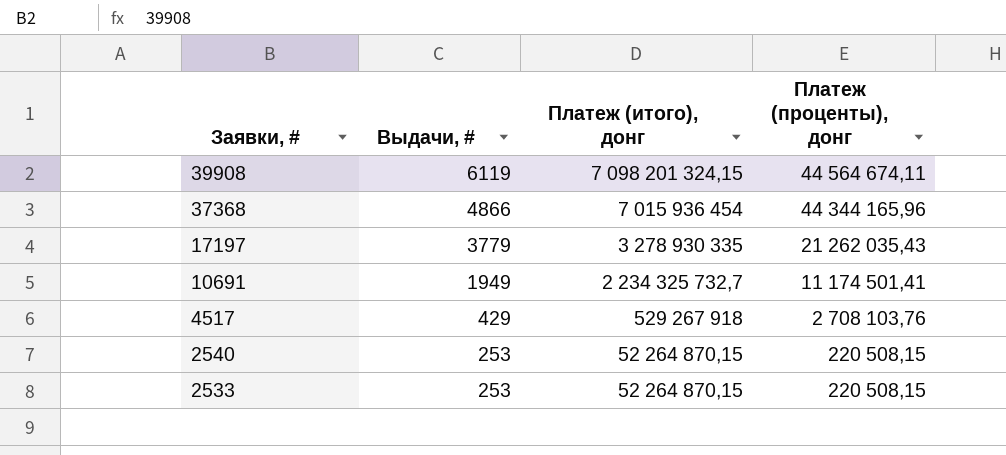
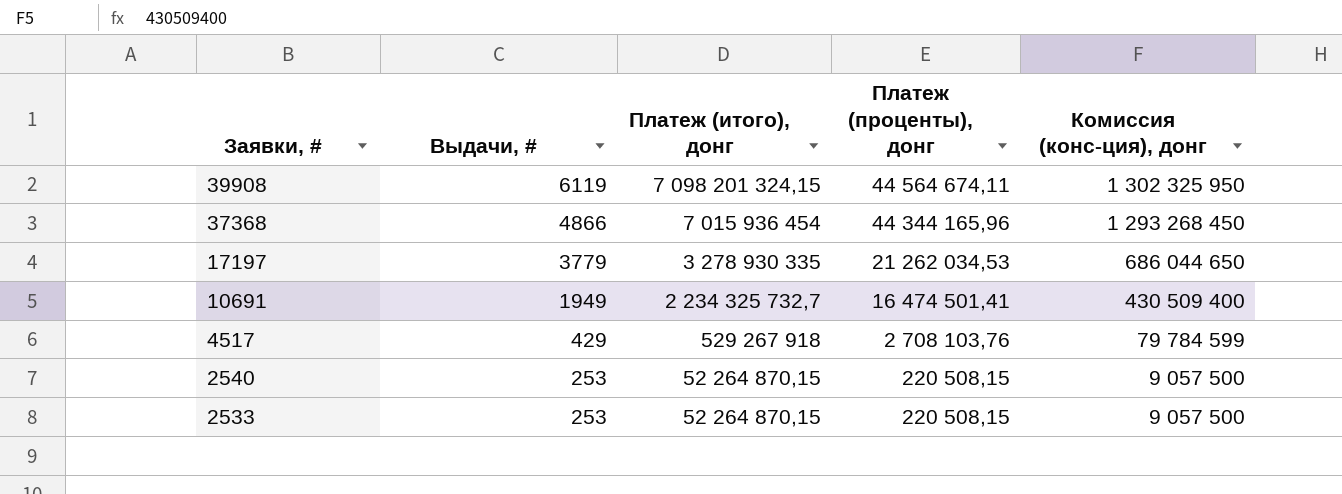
column Комиссия (конс-ция), донг | position: none -> 5
17197 | Платеж (проценты), донг: 21 262 035,43 -> 21 262 034,53
10691 | Платеж (проценты), донг: 11 174 501,41 -> 16 474 501,41

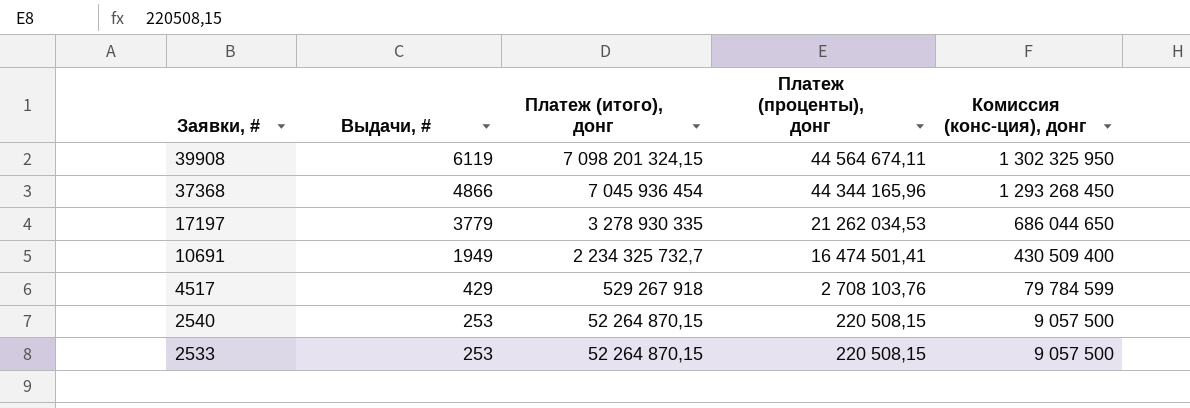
37368 | Платеж (итого), донг: 7 015 936 454 -> 7 045 936 454

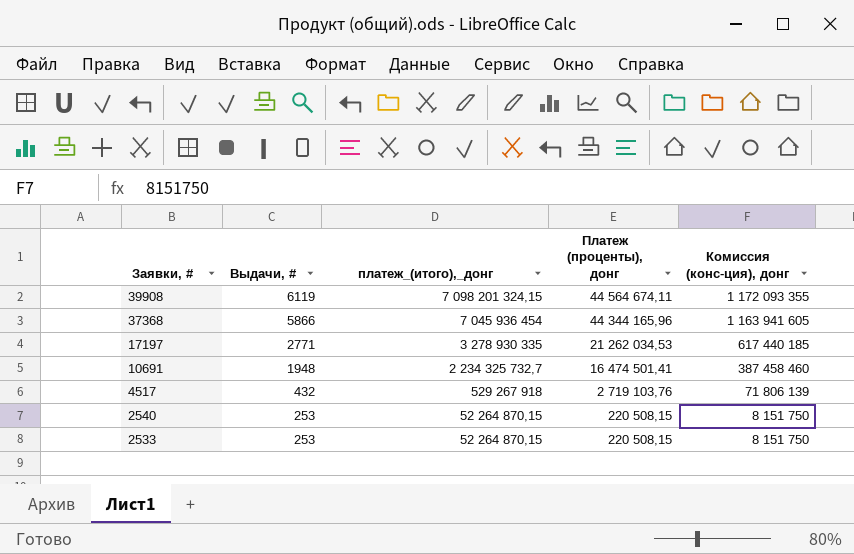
column name: Платеж (итого), донг -> платеж_(итого),_донг
39908 | Комиссия (конс-ция), донг: 1 302 325 950 -> 1 172 093 355
37368 | Выдачи, #: 4866 -> 5866
37368 | Комиссия (конс-ция), донг: 1 293 268 450 -> 1 163 941 605
17197 | Выдачи, #: 3779 -> 2771
17197 | Комиссия (конс-ция), донг: 686 044 650 -> 617 440 185
10691 | Выдачи, #: 1949 -> 1948
10691 | Комиссия (конс-ция), донг: 430 509 400 -> 387 458 460
4517 | Выдачи, #: 429 -> 432
4517 | Платеж (проценты), донг: 2 708 103,76 -> 2 719 103,76
4517 | Комиссия (конс-ция), донг: 79 784 599 -> 71 806 139
2540 | Комиссия (конс-ция), донг: 9 057 500 -> 8 151 750
2533 | Комиссия (конс-ция), донг: 9 057 500 -> 8 151 750

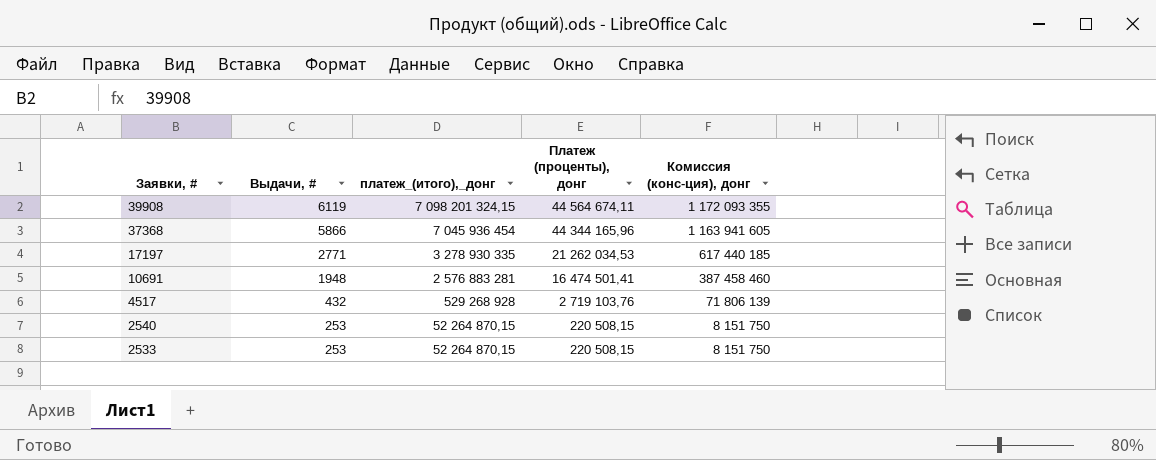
10691 | платеж_(итого),_донг: 2 234 325 732,7 -> 2 576 883 281
4517 | платеж_(итого),_донг: 529 267 918 -> 529 268 928

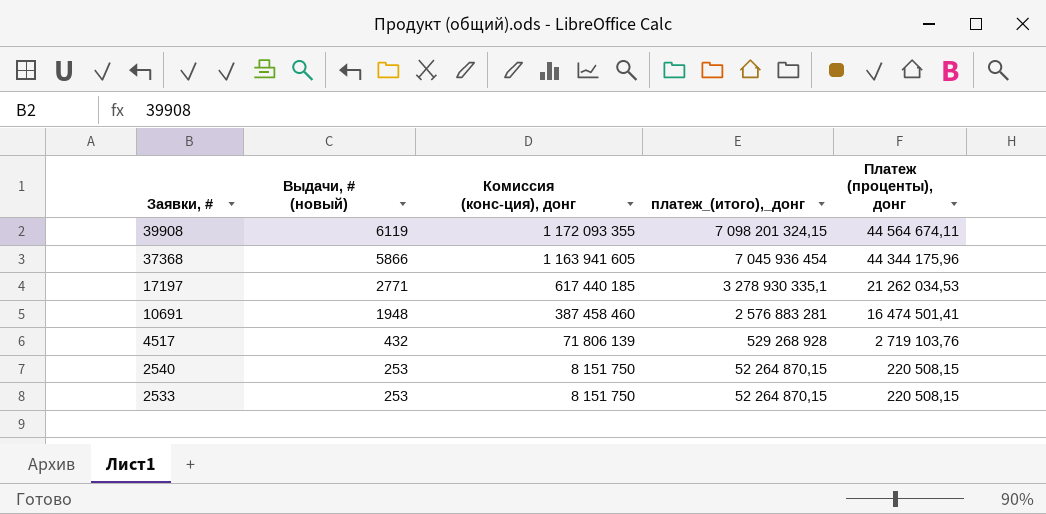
column name: Выдачи, # -> Выдачи, # (новый)
column Комиссия (конс-ция), донг | position: 5 -> 3
37368 | Платеж (проценты), донг: 44 344 165,96 -> 44 344 175,96
17197 | платеж_(итого),_донг: 3 278 930 335 -> 3 278 930 335,1

